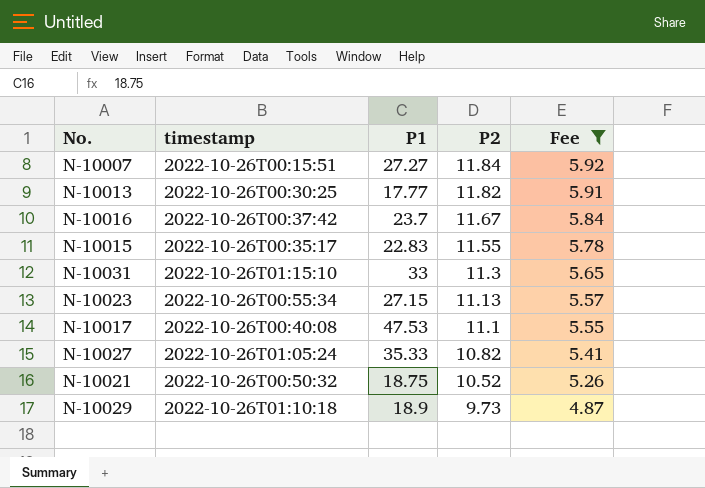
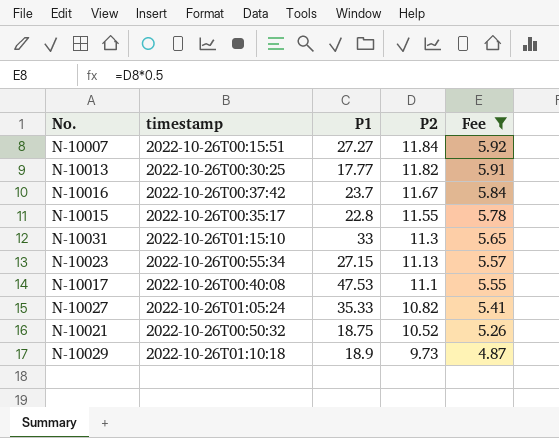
N-10015 | P1: 22.83 -> 22.8

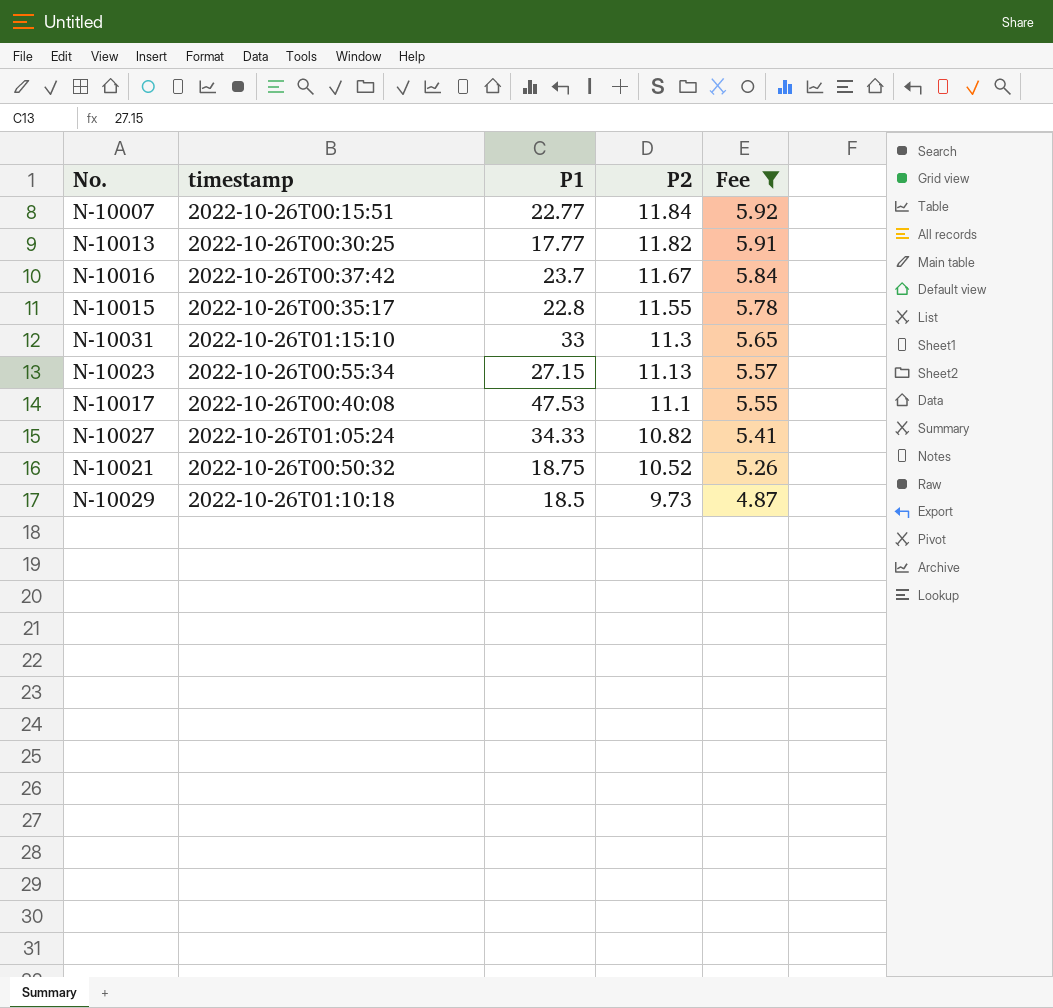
N-10007 | P1: 27.27 -> 22.77
N-10027 | P1: 35.33 -> 34.33
N-10029 | P1: 18.9 -> 18.5

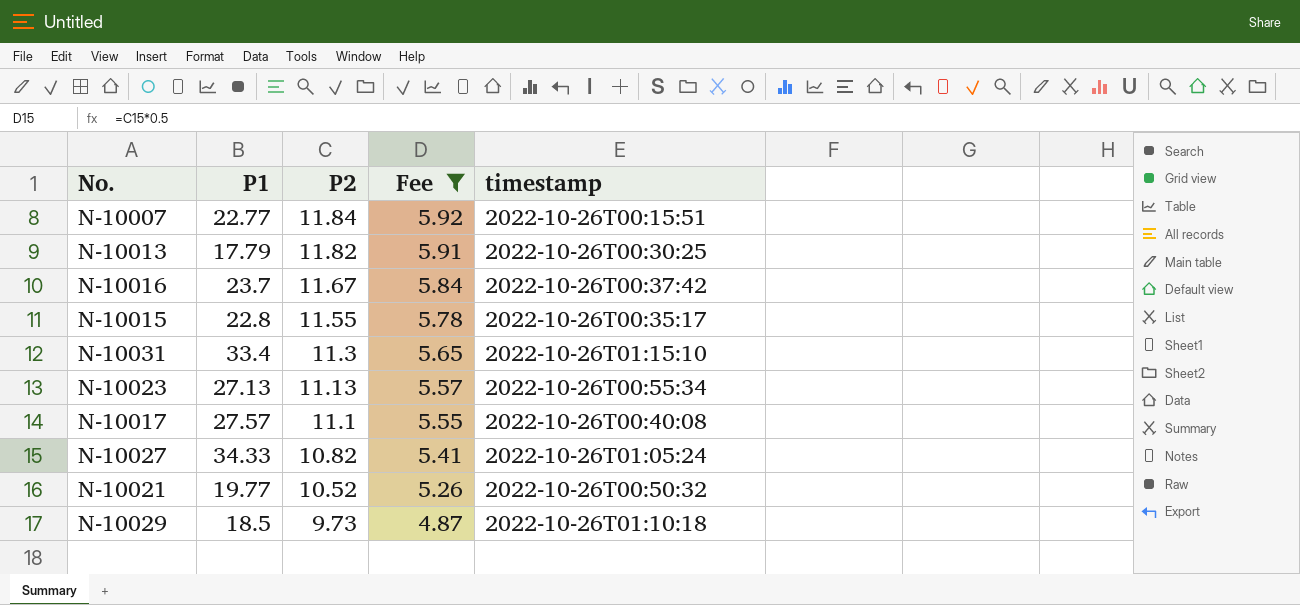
column timestamp | position: 2 -> 5
N-10013 | P1: 17.77 -> 17.79
N-10031 | P1: 33 -> 33.4
N-10023 | P1: 27.15 -> 27.13
N-10017 | P1: 47.53 -> 27.57
N-10021 | P1: 18.75 -> 19.77

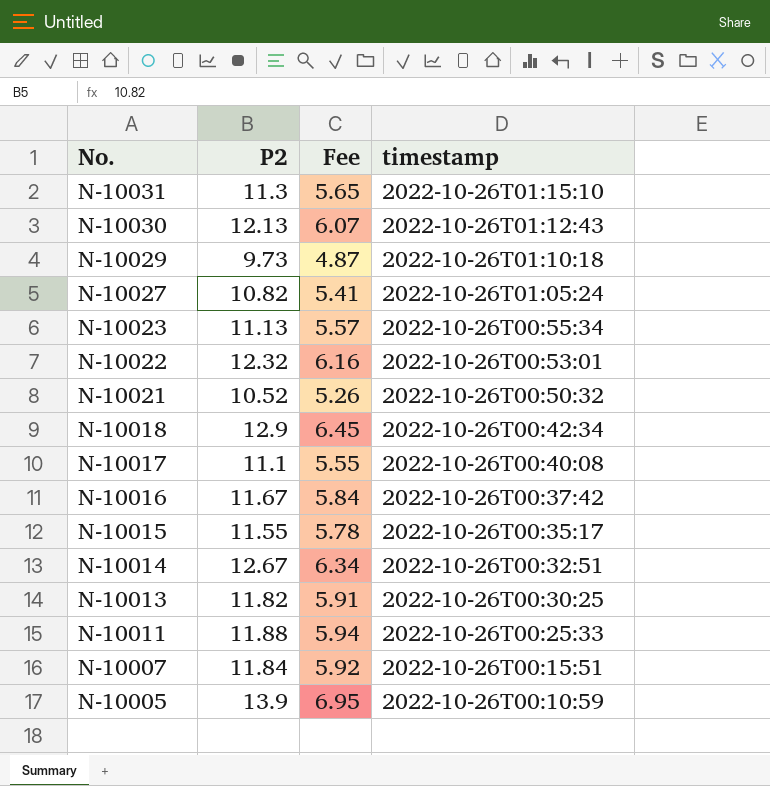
filter: Fee <= 5.92 -> none
row order: P2 descending -> No. descending
column P1 | position: 2 -> none

